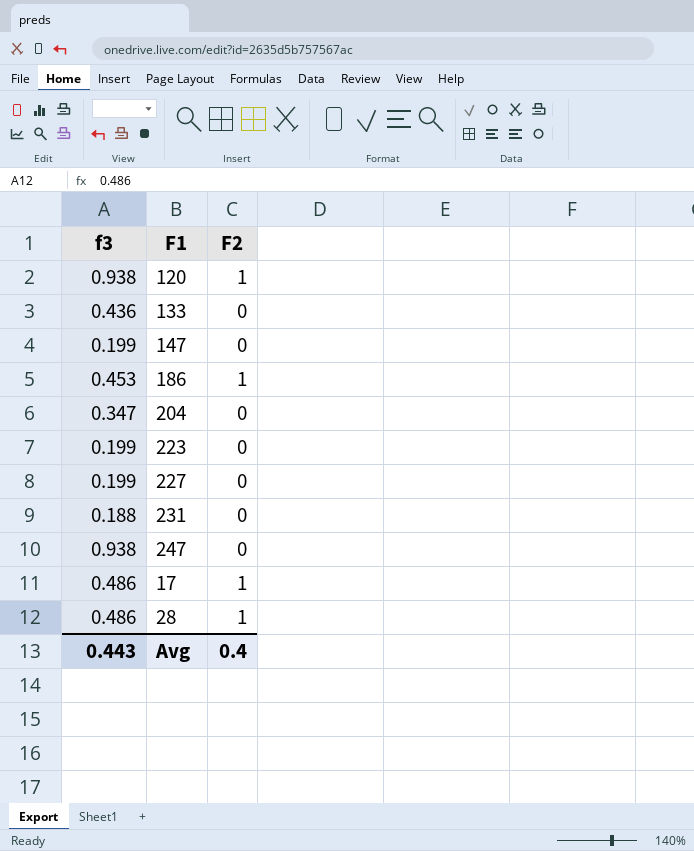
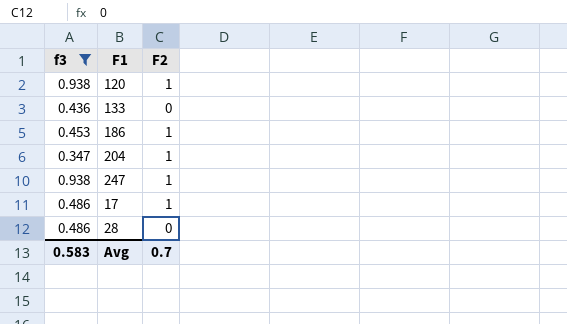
filter: none -> f3 >= 0.347
204 | F2: 0 -> 1
247 | F2: 0 -> 1
28 | F2: 1 -> 0
Avg | f3: 0.443 -> 0.583
Avg | F2: 0.4 -> 0.7

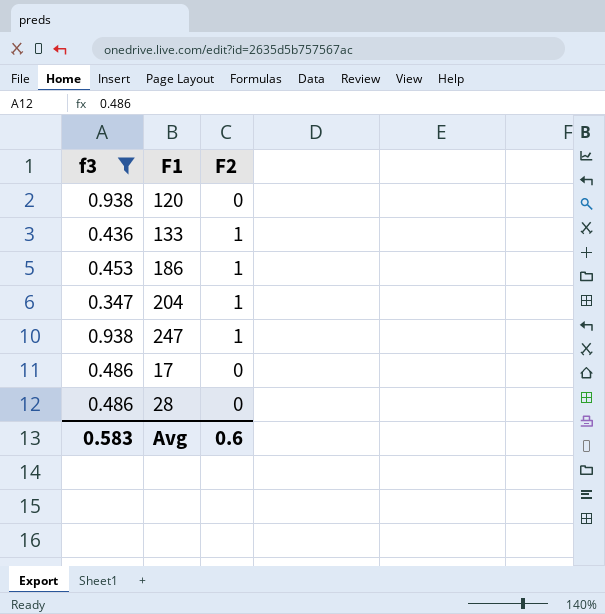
120 | F2: 1 -> 0
133 | F2: 0 -> 1
17 | F2: 1 -> 0
Avg | F2: 0.7 -> 0.6

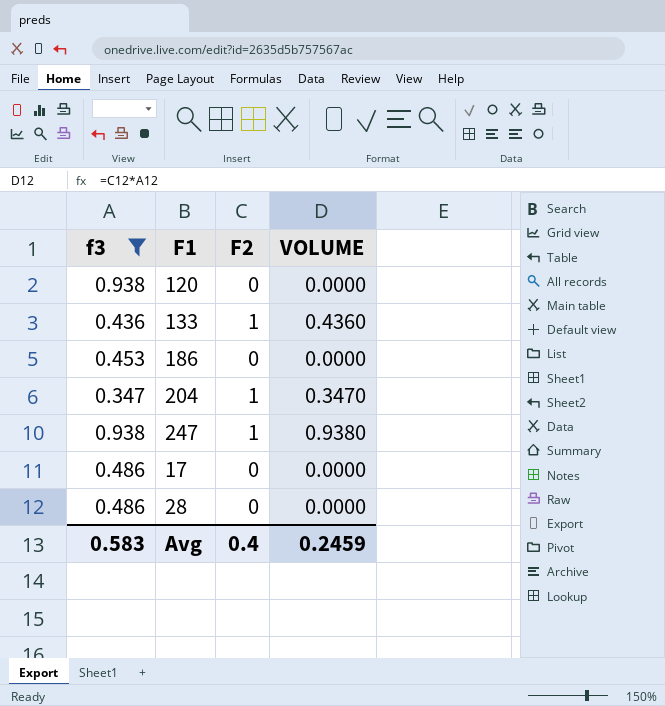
column VOLUME | formula: none -> [f3] * [F2]
186 | F2: 1 -> 0
Avg | F2: 0.6 -> 0.4

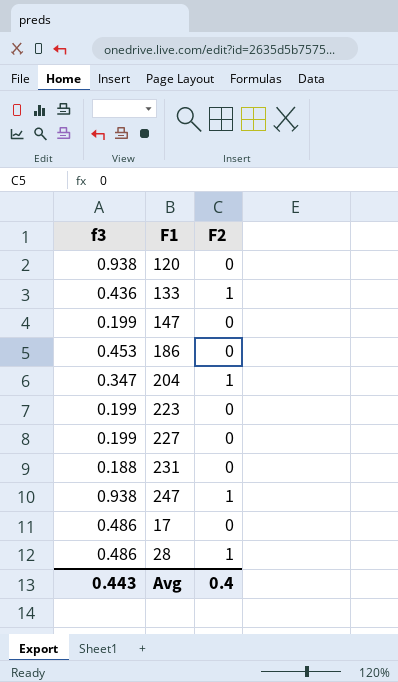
filter: f3 >= 0.347 -> none
column VOLUME | formula: [f3] * [F2] -> none
28 | F2: 0 -> 1
Avg | f3: 0.583 -> 0.443

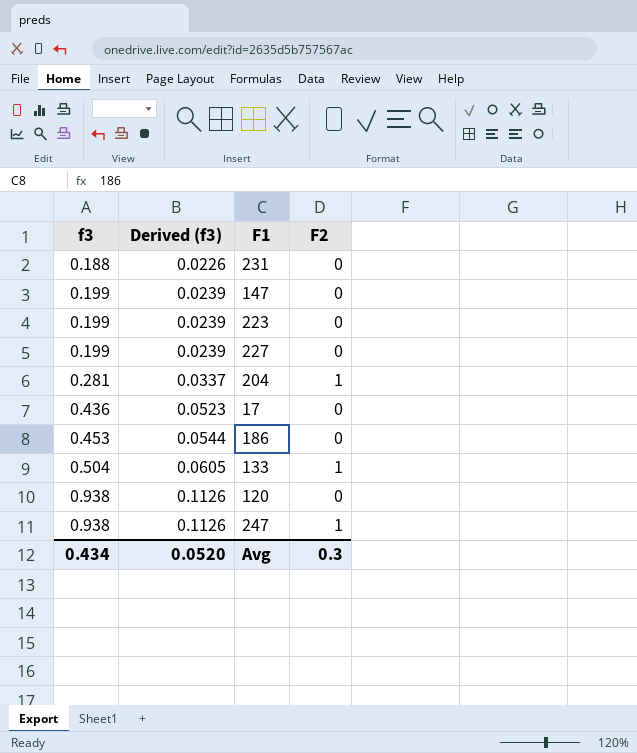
row order: none -> f3 ascending
column Derived (f3) | formula: none -> [f3] * 0.12
row 28: 0.486 | 1 -> none
204 | f3: 0.347 -> 0.281
17 | f3: 0.486 -> 0.436
133 | f3: 0.436 -> 0.504
Avg | f3: 0.443 -> 0.434
Avg | F2: 0.4 -> 0.3

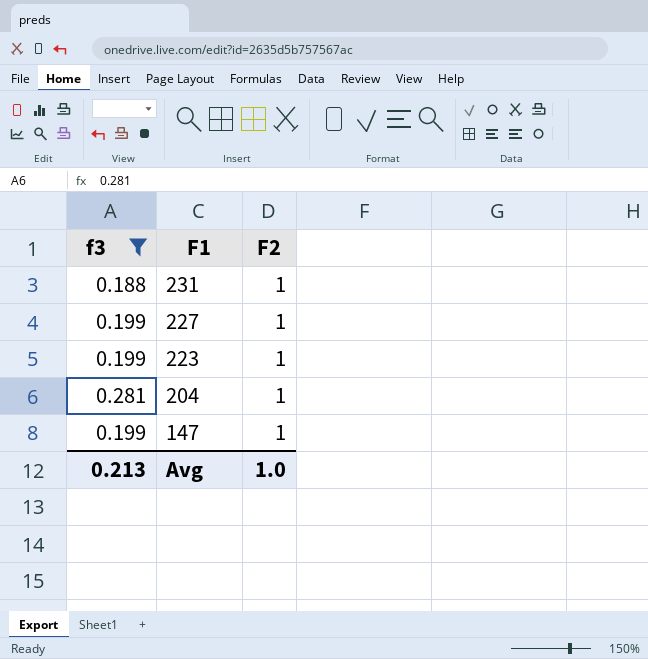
filter: none -> f3 <= 0.281
row order: f3 ascending -> F1 descending
column Derived (f3) | formula: [f3] * 0.12 -> none
231 | F2: 0 -> 1
227 | F2: 0 -> 1
223 | F2: 0 -> 1
147 | F2: 0 -> 1
Avg | f3: 0.434 -> 0.213
Avg | F2: 0.3 -> 1.0

